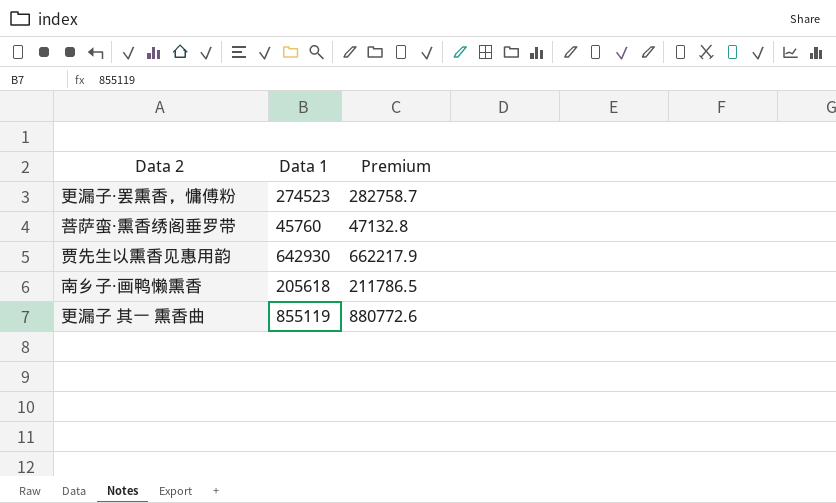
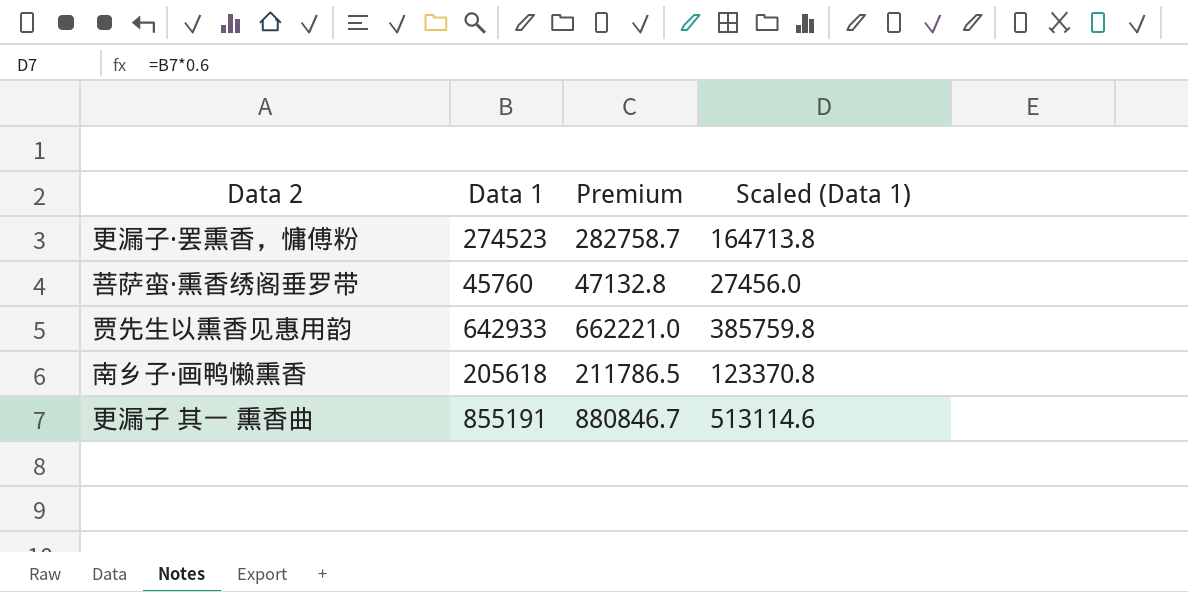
column Scaled (Data 1) | formula: none -> [Data 1] * 0.6
贾先生以熏香见惠用韵 | Data 1: 642930 -> 642933
贾先生以熏香见惠用韵 | Premium: 662217.9 -> 662221.0
更漏子 其一 熏香曲 | Data 1: 855119 -> 855191
更漏子 其一 熏香曲 | Premium: 880772.6 -> 880846.7

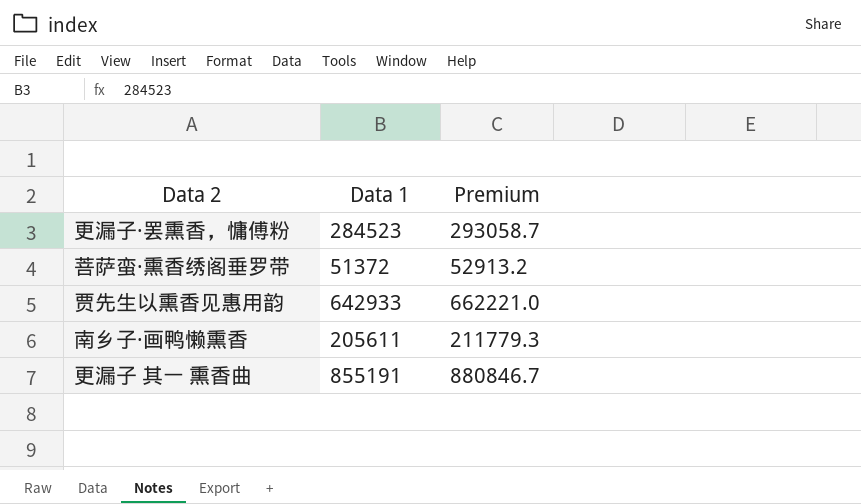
column Scaled (Data 1) | formula: [Data 1] * 0.6 -> none
更漏子·罢熏香，慵傅粉 | Data 1: 274523 -> 284523
更漏子·罢熏香，慵傅粉 | Premium: 282758.7 -> 293058.7
菩萨蛮·熏香绣阁垂罗带 | Data 1: 45760 -> 51372
菩萨蛮·熏香绣阁垂罗带 | Premium: 47132.8 -> 52913.2
南乡子·画鸭懒熏香 | Data 1: 205618 -> 205611
南乡子·画鸭懒熏香 | Premium: 211786.5 -> 211779.3

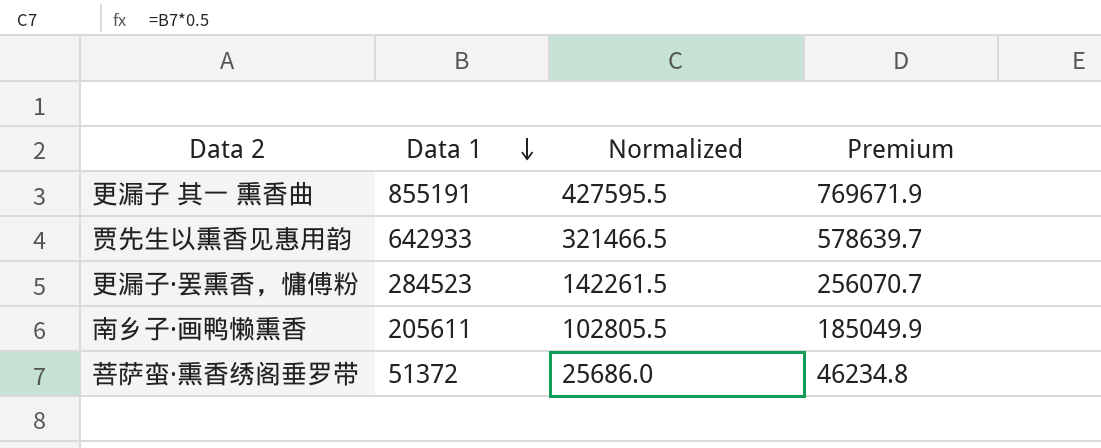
row order: none -> Data 1 descending
column Normalized | formula: none -> [Data 1] * 0.5
column Premium | formula: [Data 1] * 1.03 -> [Data 1] * 0.9

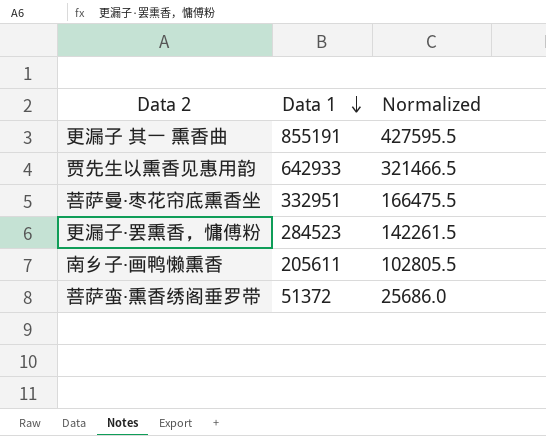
column Premium | formula: [Data 1] * 0.9 -> none
row 菩萨曼·枣花帘底熏香坐: none -> 332951 | 166475.5

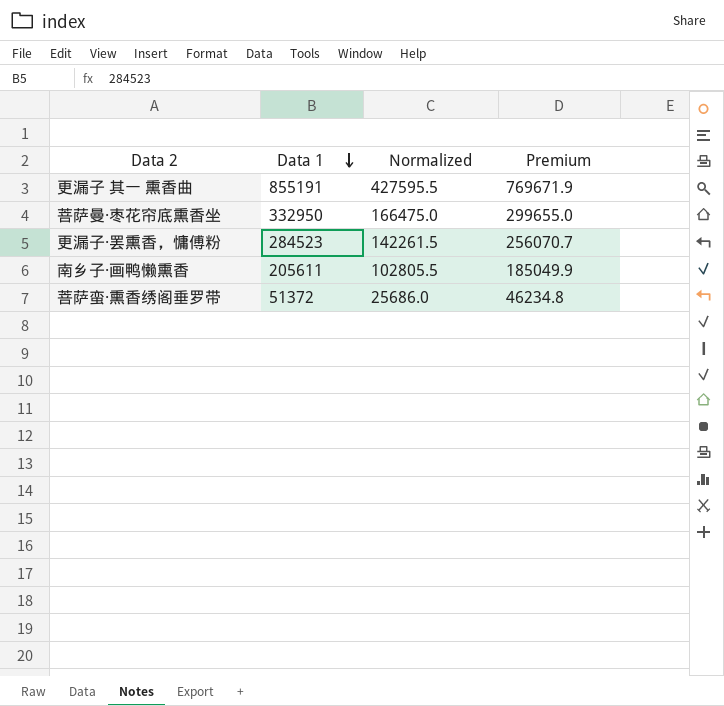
column Premium | formula: none -> [Data 1] * 0.9
row 贾先生以熏香见惠用韵: 642933 | 321466.5 -> none
菩萨曼·枣花帘底熏香坐 | Data 1: 332951 -> 332950
菩萨曼·枣花帘底熏香坐 | Normalized: 166475.5 -> 166475.0

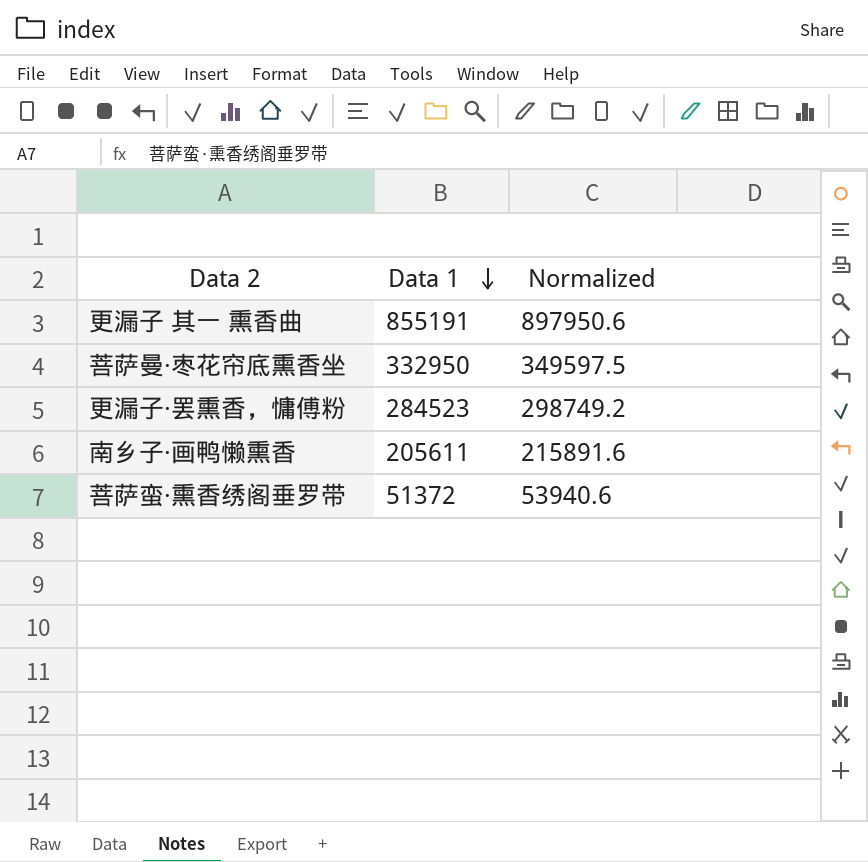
column Premium | formula: [Data 1] * 0.9 -> none
column Normalized | formula: [Data 1] * 0.5 -> [Data 1] * 1.05

